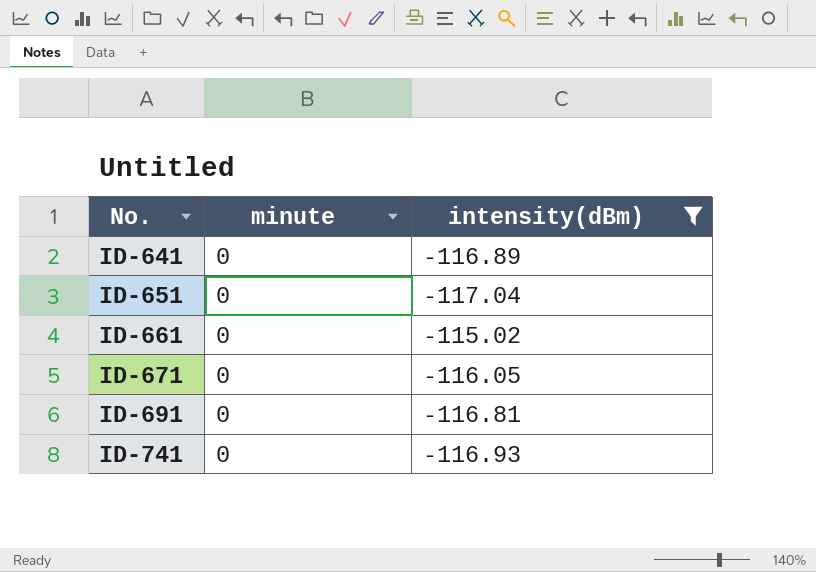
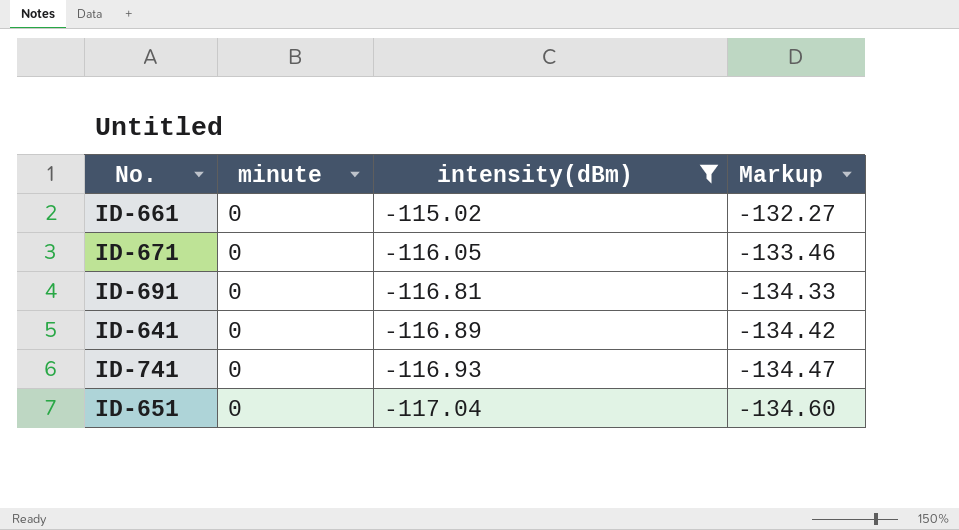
row order: No. ascending -> intensity(dBm) descending
column Markup | formula: none -> [intensity(dBm)] * 1.15

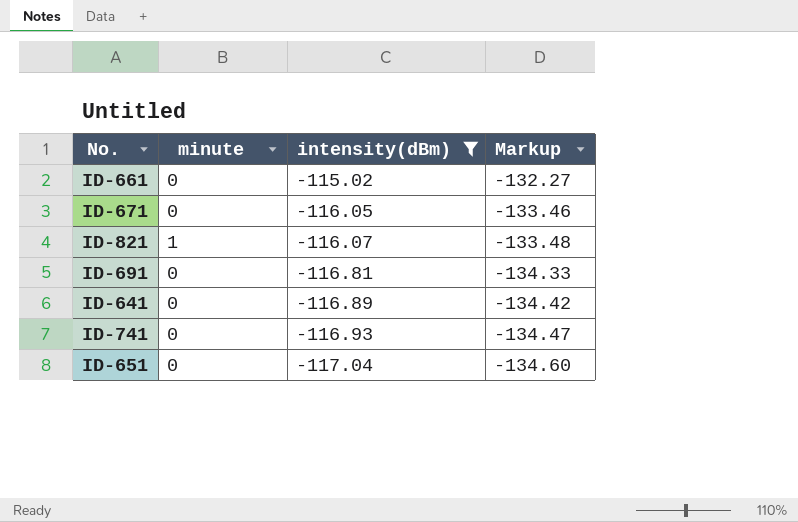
row ID-821: none -> 1 | -116.07 | -133.48

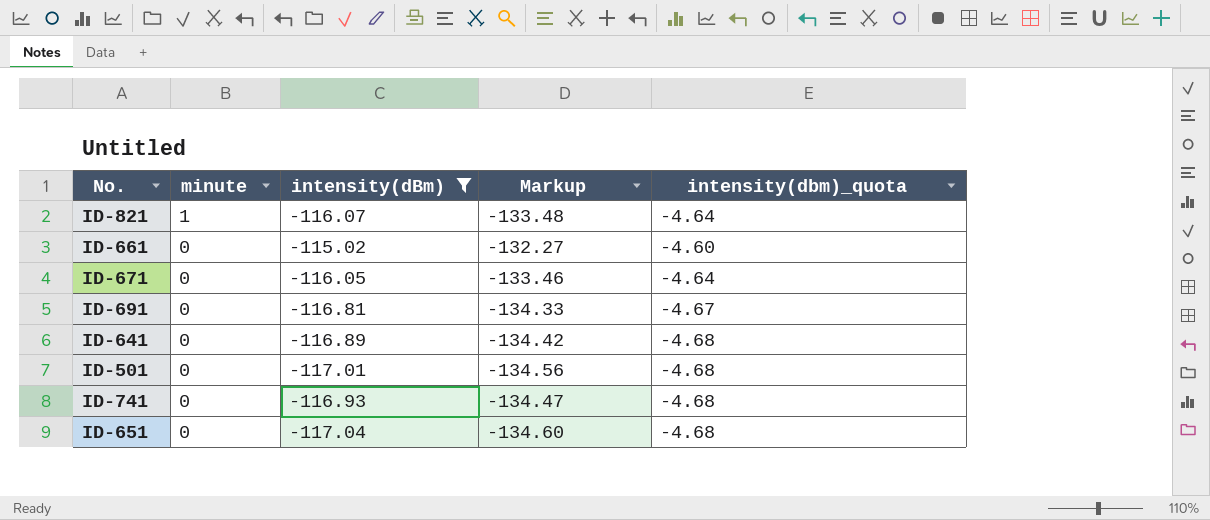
row order: intensity(dBm) descending -> minute descending
column intensity(dbm)_quota | formula: none -> [intensity(dBm)] * 0.04
row ID-501: none -> 0 | -117.01 | -134.56 | -4.68

